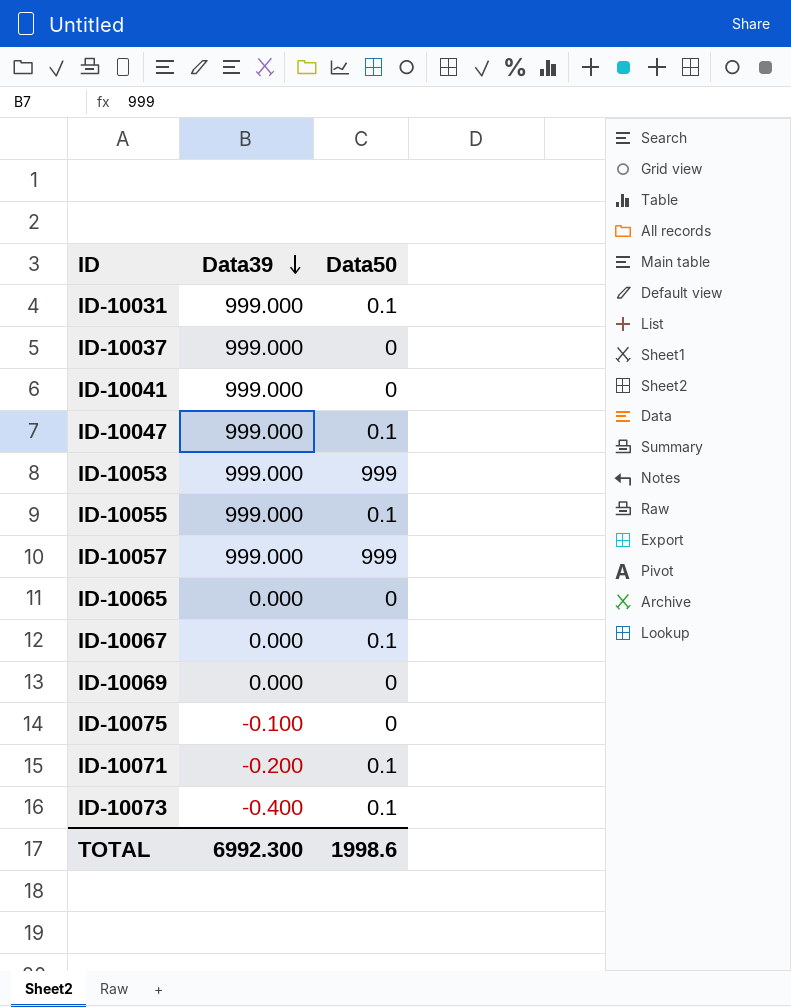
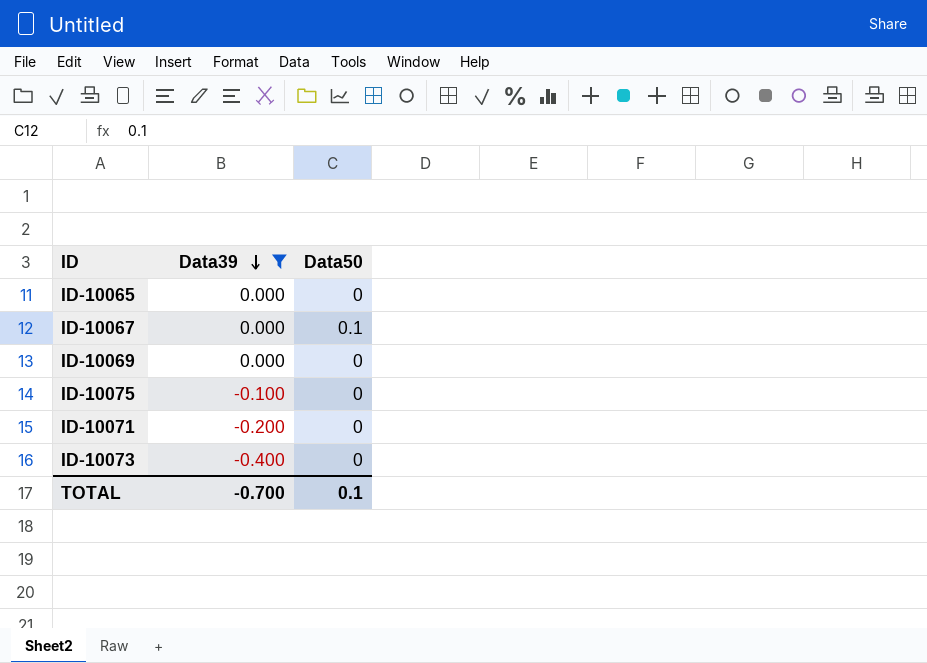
filter: none -> Data39 != 999.000
ID-10071 | Data50: 0.1 -> 0
ID-10073 | Data50: 0.1 -> 0
TOTAL | Data39: 6992.300 -> -0.700
TOTAL | Data50: 1998.6 -> 0.1

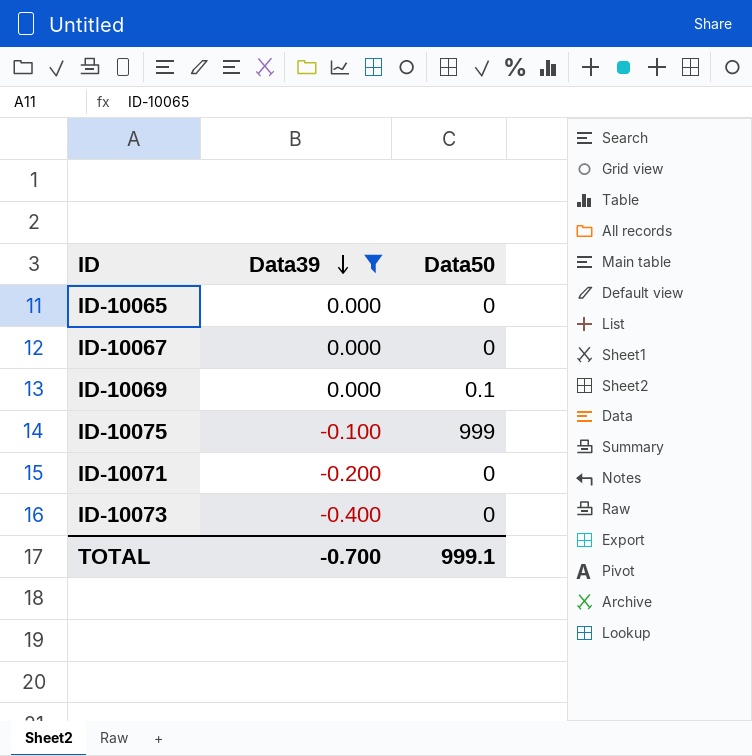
ID-10067 | Data50: 0.1 -> 0
ID-10069 | Data50: 0 -> 0.1
ID-10075 | Data50: 0 -> 999
TOTAL | Data50: 0.1 -> 999.1

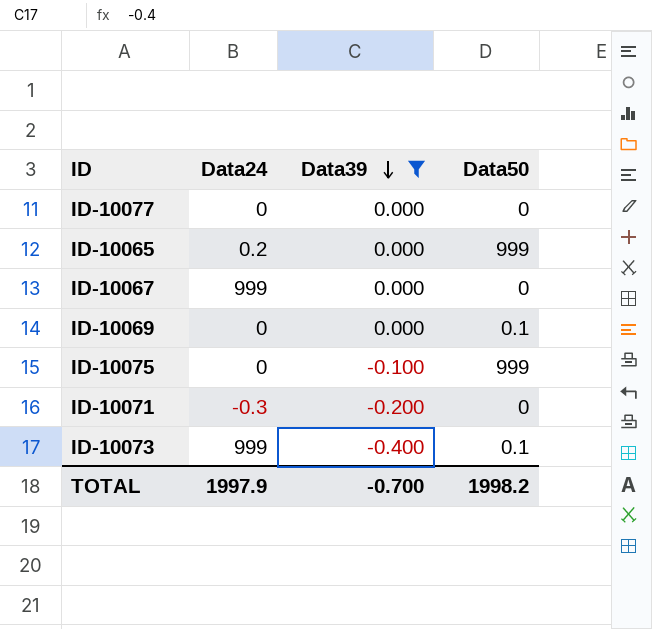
column Data24 | position: none -> 2
row ID-10077: none -> 0 | 0.000 | 0
ID-10065 | Data50: 0 -> 999
ID-10073 | Data50: 0 -> 0.1
TOTAL | Data50: 999.1 -> 1998.2

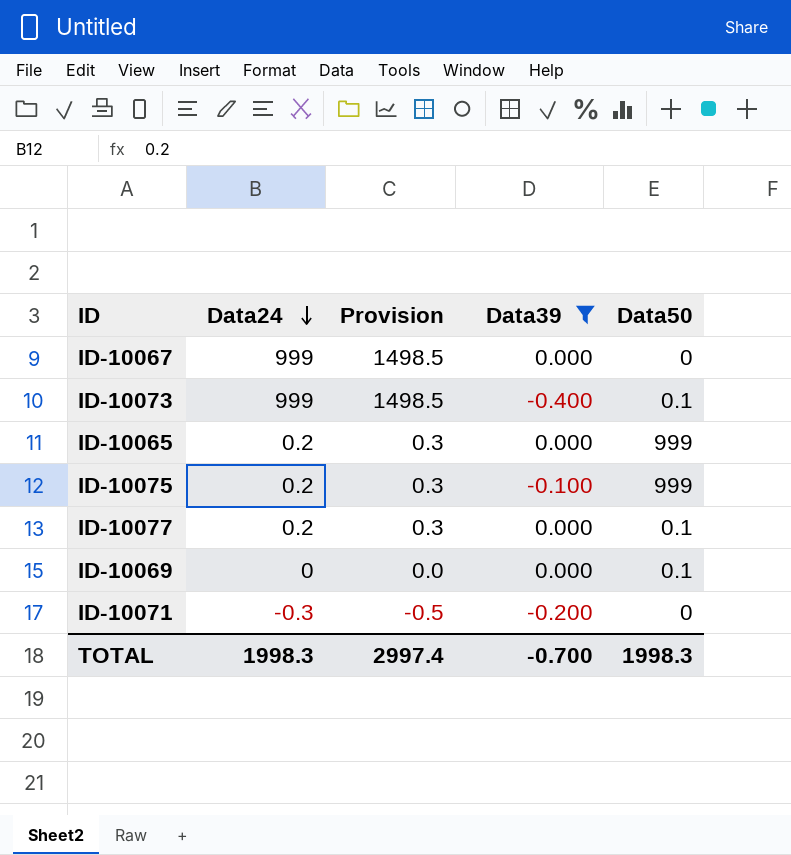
row order: Data39 descending -> Data24 descending
column Provision | formula: none -> [Data24] * 1.5
ID-10075 | Data24: 0 -> 0.2
ID-10077 | Data24: 0 -> 0.2
ID-10077 | Data50: 0 -> 0.1
TOTAL | Data24: 1997.9 -> 1998.3
TOTAL | Data50: 1998.2 -> 1998.3

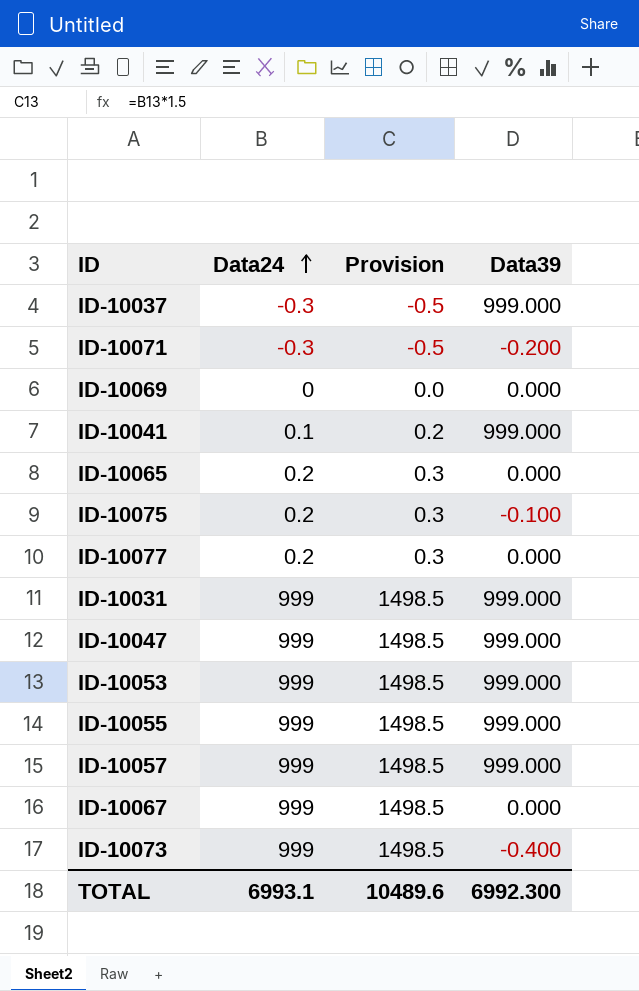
filter: Data39 != 999.000 -> none
row order: Data24 descending -> Data24 ascending
column Data50 | position: 5 -> none
TOTAL | Data24: 1998.3 -> 6993.1
TOTAL | Provision: 2997.4 -> 10489.6
TOTAL | Data39: -0.700 -> 6992.300

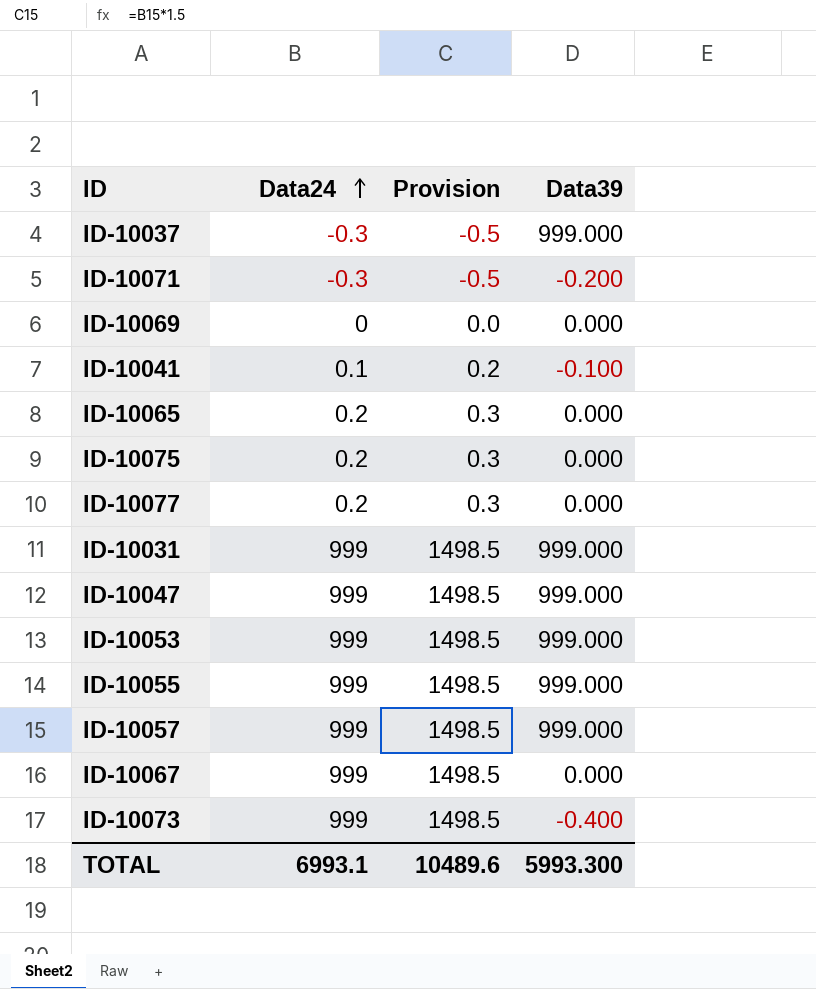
ID-10041 | Data39: 999.000 -> -0.100
ID-10075 | Data39: -0.100 -> 0.000
TOTAL | Data39: 6992.300 -> 5993.300

